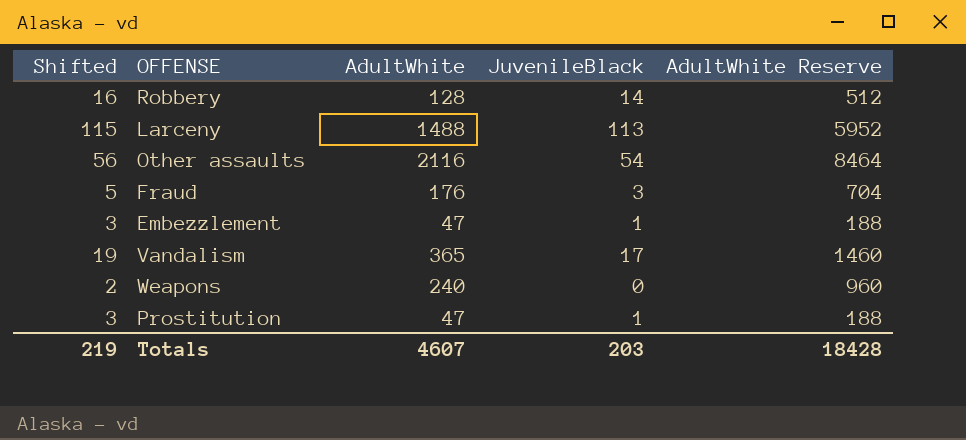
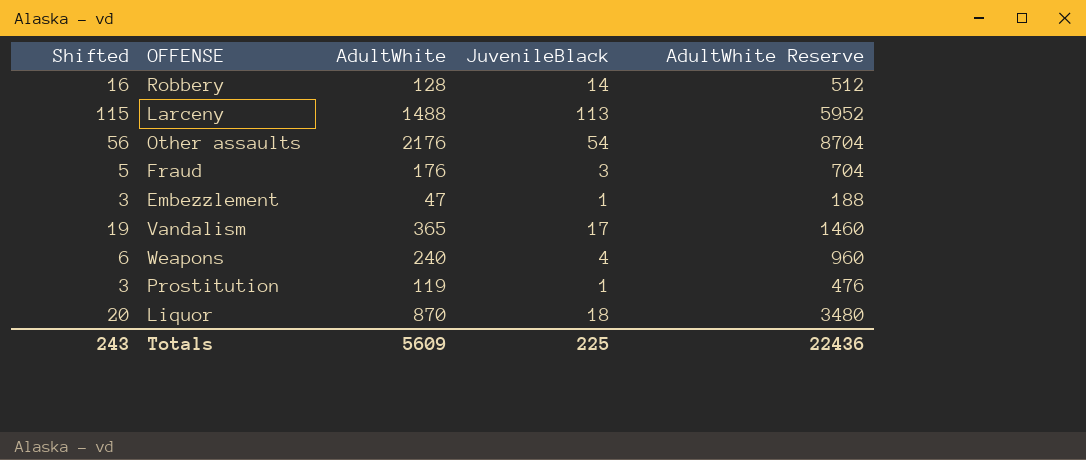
Other assaults | AdultWhite: 2116 -> 2176
Other assaults | AdultWhite Reserve: 8464 -> 8704
Weapons | Shifted: 2 -> 6
Weapons | JuvenileBlack: 0 -> 4
Prostitution | AdultWhite: 47 -> 119
Prostitution | AdultWhite Reserve: 188 -> 476
row Liquor: none -> 20 | 870 | 18 | 3480
Totals | Shifted: 219 -> 243
Totals | AdultWhite: 4607 -> 5609
Totals | JuvenileBlack: 203 -> 225
Totals | AdultWhite Reserve: 18428 -> 22436

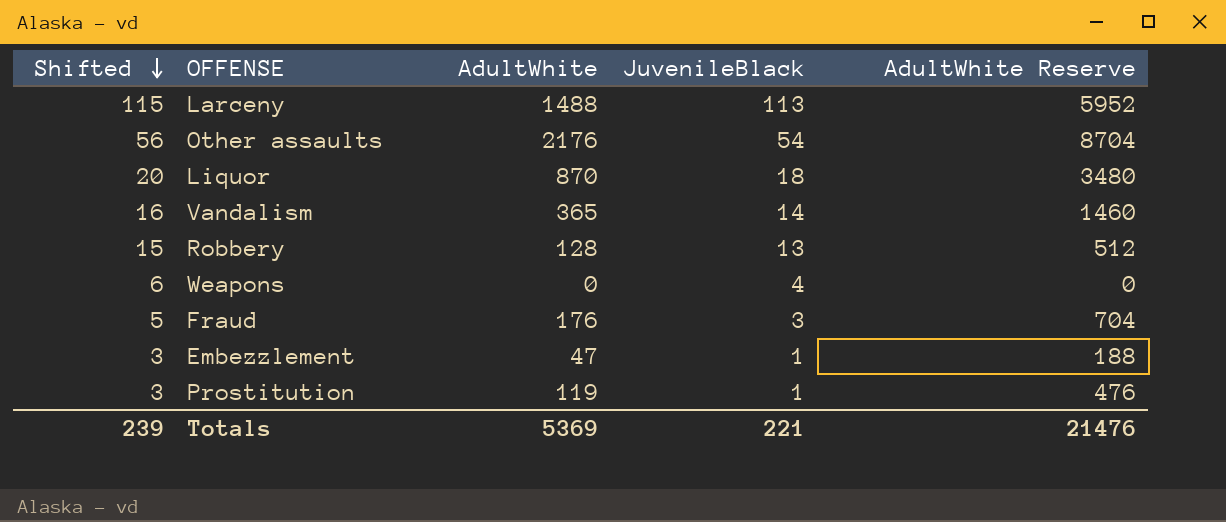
row order: none -> Shifted descending
Vandalism | Shifted: 19 -> 16
Vandalism | JuvenileBlack: 17 -> 14
Robbery | Shifted: 16 -> 15
Robbery | JuvenileBlack: 14 -> 13
Weapons | AdultWhite: 240 -> 0
Weapons | AdultWhite Reserve: 960 -> 0
Totals | Shifted: 243 -> 239
Totals | AdultWhite: 5609 -> 5369
Totals | JuvenileBlack: 225 -> 221
Totals | AdultWhite Reserve: 22436 -> 21476

